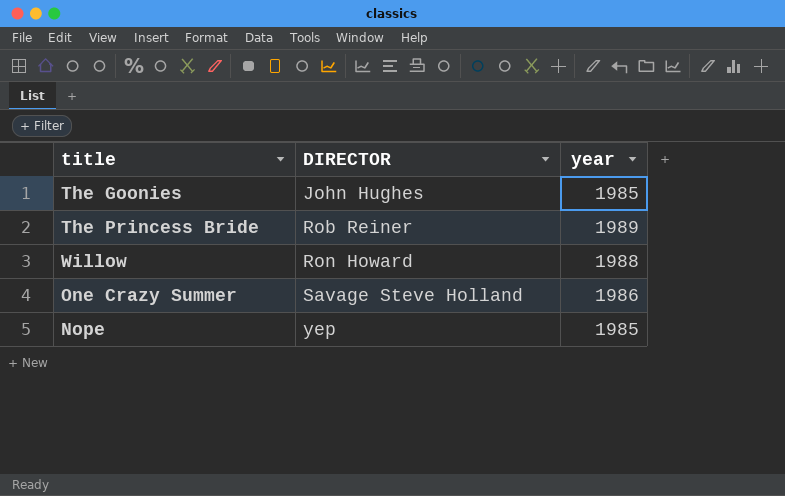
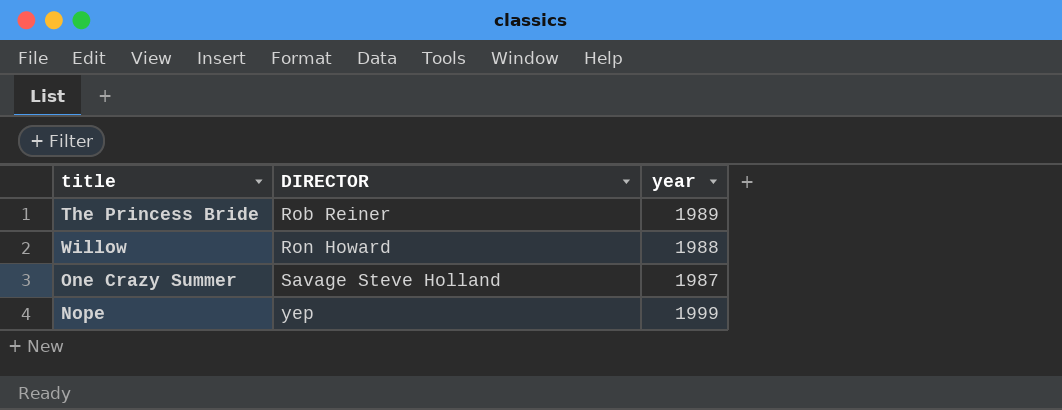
row The Goonies: John Hughes | 1985 -> none
One Crazy Summer | year: 1986 -> 1987
Nope | year: 1985 -> 1999

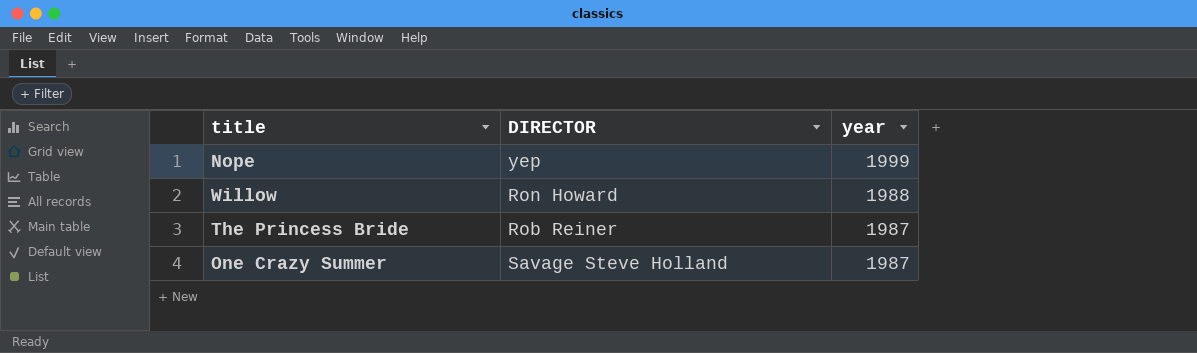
row order: DIRECTOR ascending -> year descending
The Princess Bride | year: 1989 -> 1987

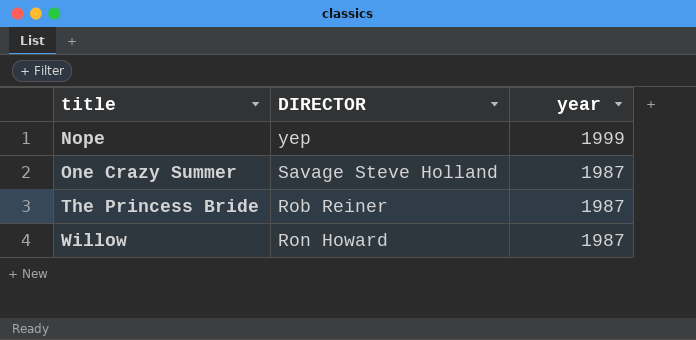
row order: year descending -> title ascending
Willow | year: 1988 -> 1987

